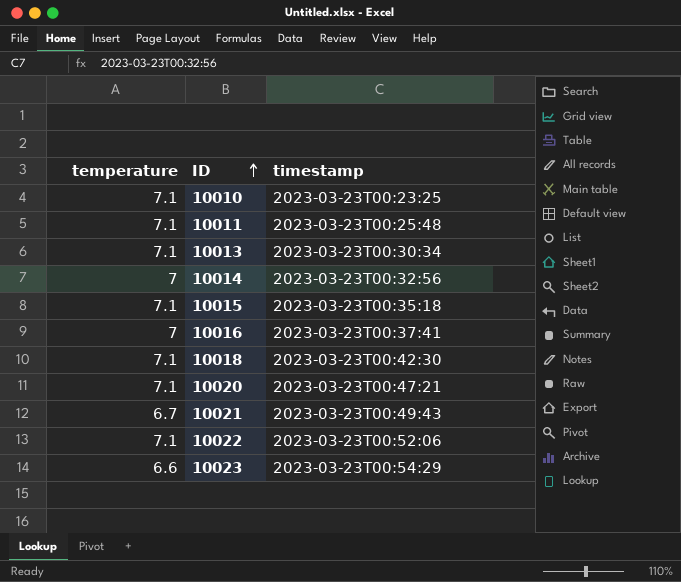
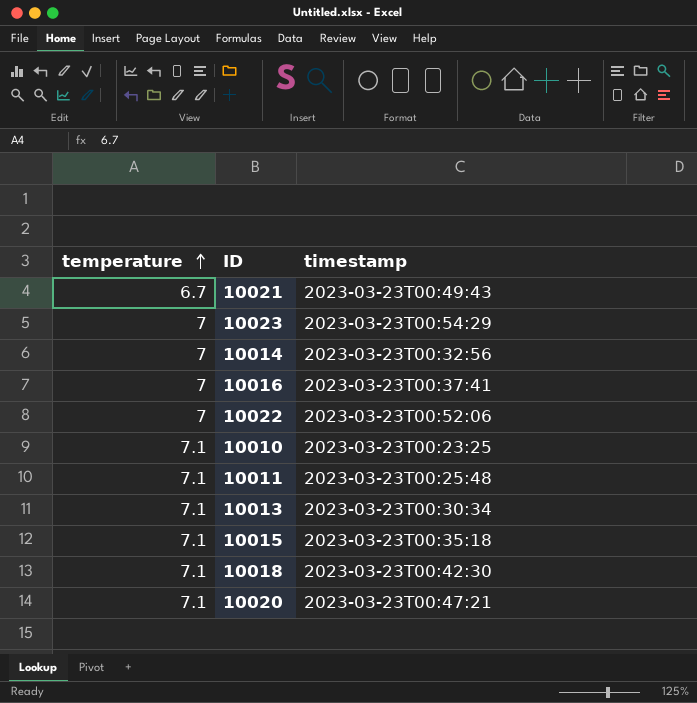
row order: ID ascending -> temperature ascending
10023 | temperature: 6.6 -> 7
10022 | temperature: 7.1 -> 7

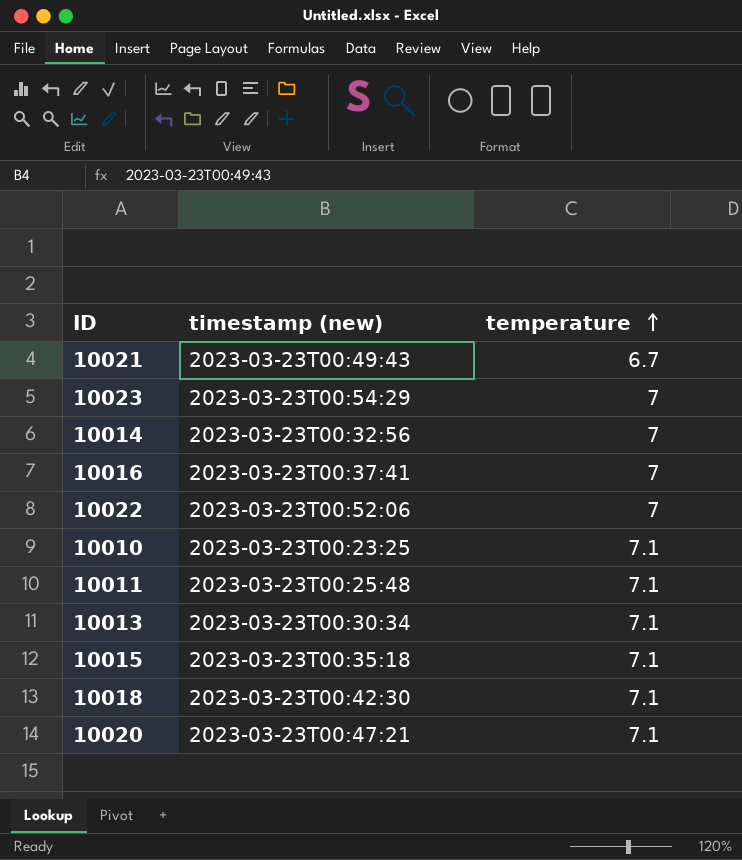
column name: timestamp -> timestamp (new)
column temperature | position: 1 -> 3

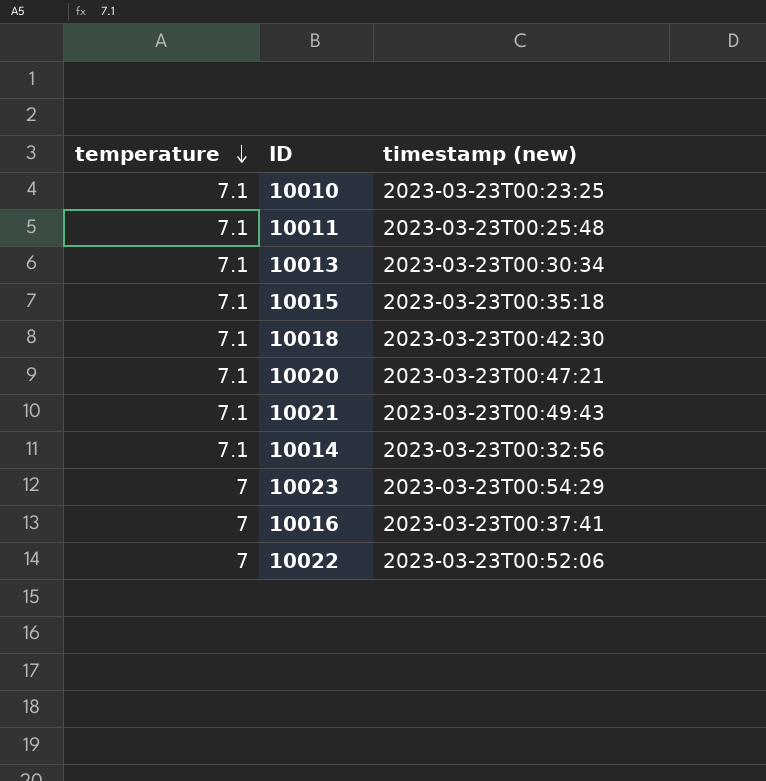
row order: temperature ascending -> temperature descending
column temperature | position: 3 -> 1
10021 | temperature: 6.7 -> 7.1
10014 | temperature: 7 -> 7.1

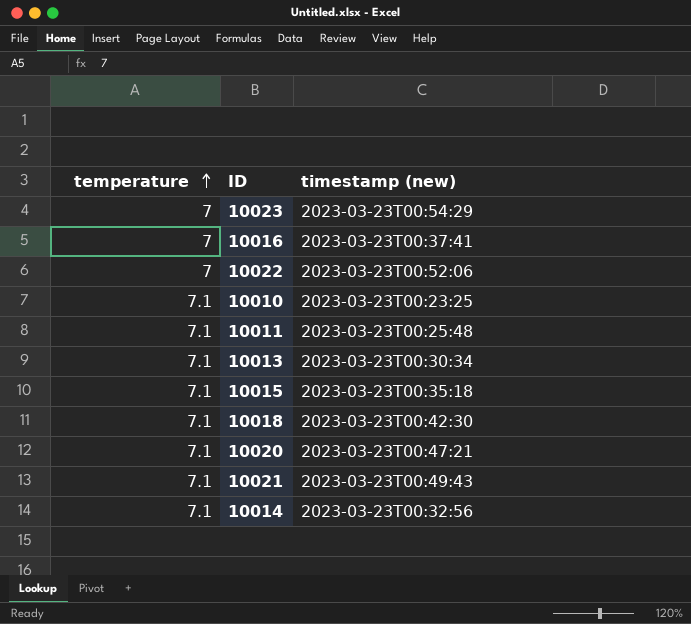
row order: temperature descending -> temperature ascending

